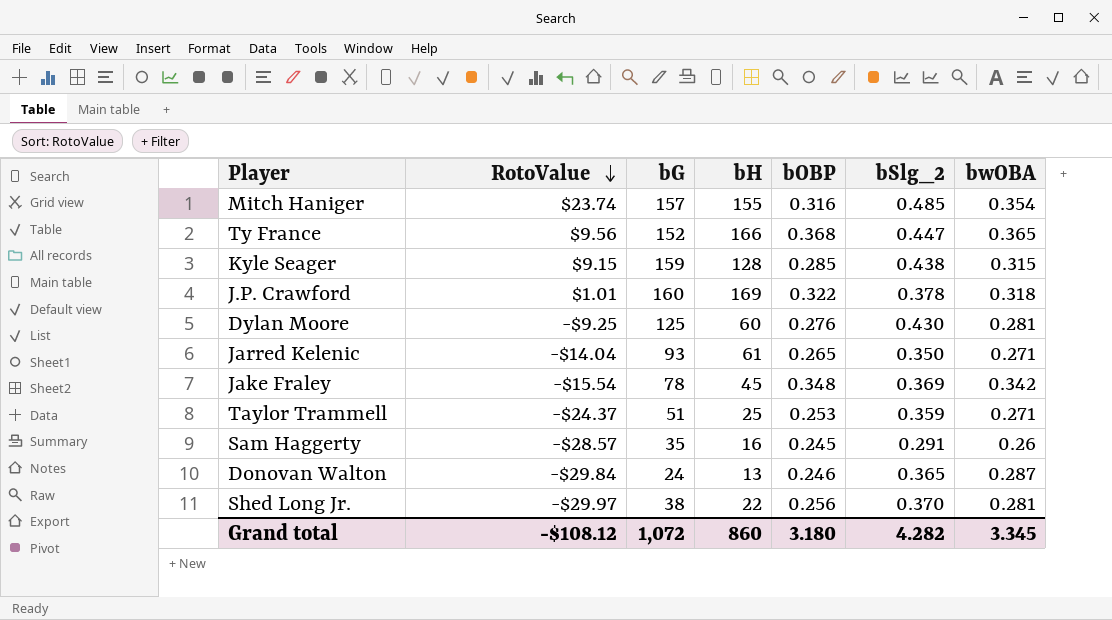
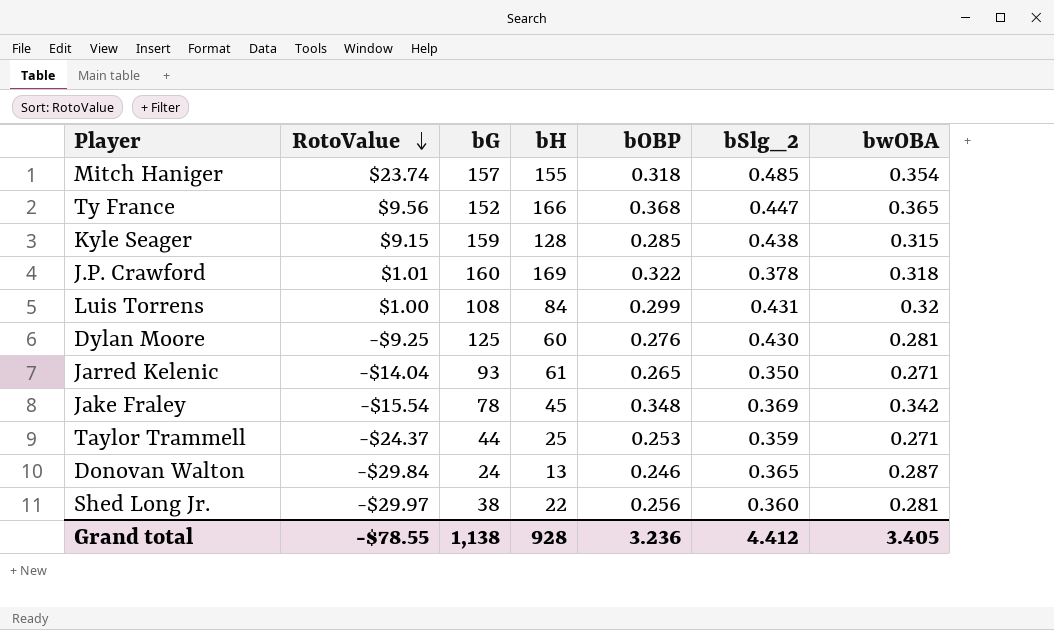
row Sam Haggerty: -$28.57 | 35 | 16 | 0.245 | 0.291 | 0.26 -> none
Mitch Haniger | bOBP: 0.316 -> 0.318
row Luis Torrens: none -> $1.00 | 108 | 84 | 0.299 | 0.431 | 0.32
Taylor Trammell | bG: 51 -> 44
Shed Long Jr. | bSlg_2: 0.370 -> 0.360
Grand total | RotoValue: -$108.12 -> -$78.55
Grand total | bG: 1,072 -> 1,138
Grand total | bH: 860 -> 928
Grand total | bOBP: 3.180 -> 3.236
Grand total | bSlg_2: 4.282 -> 4.412
Grand total | bwOBA: 3.345 -> 3.405

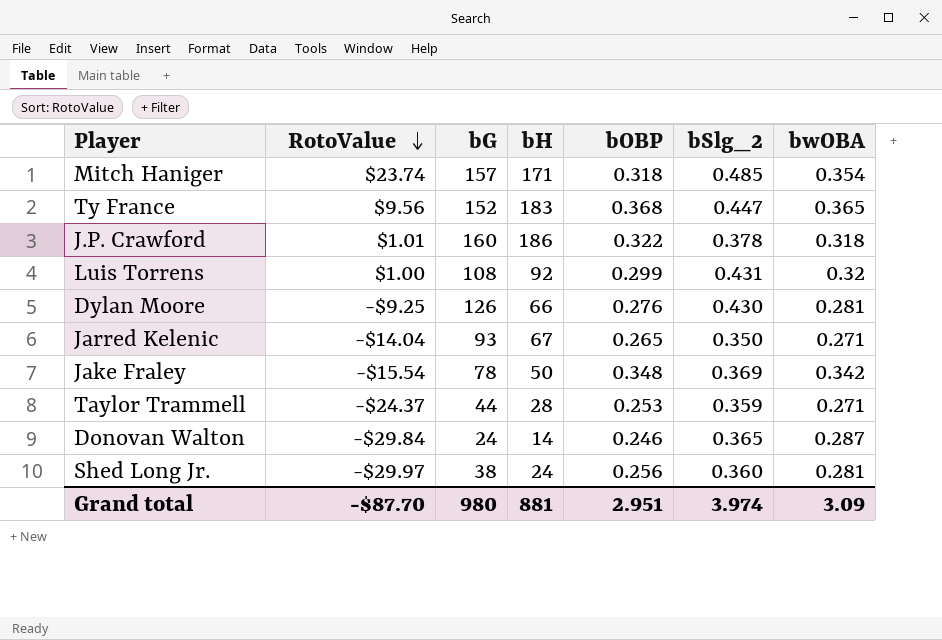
row Kyle Seager: $9.15 | 159 | 128 | 0.285 | 0.438 | 0.315 -> none
Mitch Haniger | bH: 155 -> 171
Ty France | bH: 166 -> 183
J.P. Crawford | bH: 169 -> 186
Luis Torrens | bH: 84 -> 92
Dylan Moore | bG: 125 -> 126
Dylan Moore | bH: 60 -> 66
Jarred Kelenic | bH: 61 -> 67
Jake Fraley | bH: 45 -> 50
Taylor Trammell | bH: 25 -> 28
Donovan Walton | bH: 13 -> 14
Shed Long Jr. | bH: 22 -> 24
Grand total | RotoValue: -$78.55 -> -$87.70
Grand total | bG: 1,138 -> 980
Grand total | bH: 928 -> 881
Grand total | bOBP: 3.236 -> 2.951
Grand total | bSlg_2: 4.412 -> 3.974
Grand total | bwOBA: 3.405 -> 3.09

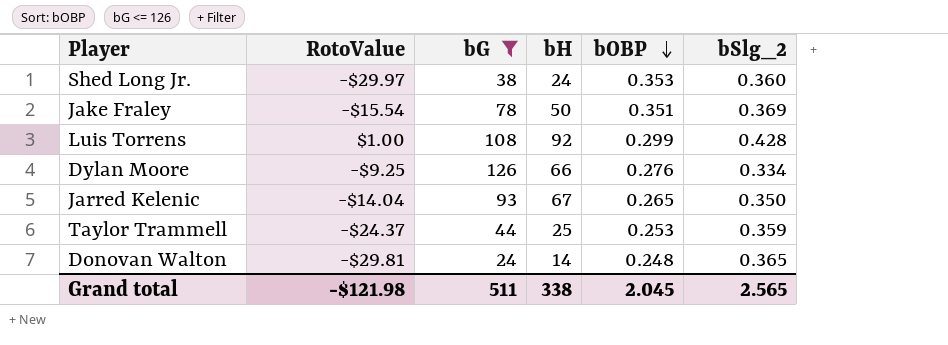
filter: none -> bG <= 126
row order: RotoValue descending -> bOBP descending
column bwOBA | position: 7 -> none
Shed Long Jr. | bOBP: 0.256 -> 0.353
Jake Fraley | bOBP: 0.348 -> 0.351
Luis Torrens | bSlg_2: 0.431 -> 0.428
Dylan Moore | bSlg_2: 0.430 -> 0.334
Taylor Trammell | bH: 28 -> 25
Donovan Walton | RotoValue: -$29.84 -> -$29.81
Donovan Walton | bOBP: 0.246 -> 0.248
Grand total | RotoValue: -$87.70 -> -$121.98
Grand total | bG: 980 -> 511
Grand total | bH: 881 -> 338
Grand total | bOBP: 2.951 -> 2.045
Grand total | bSlg_2: 3.974 -> 2.565

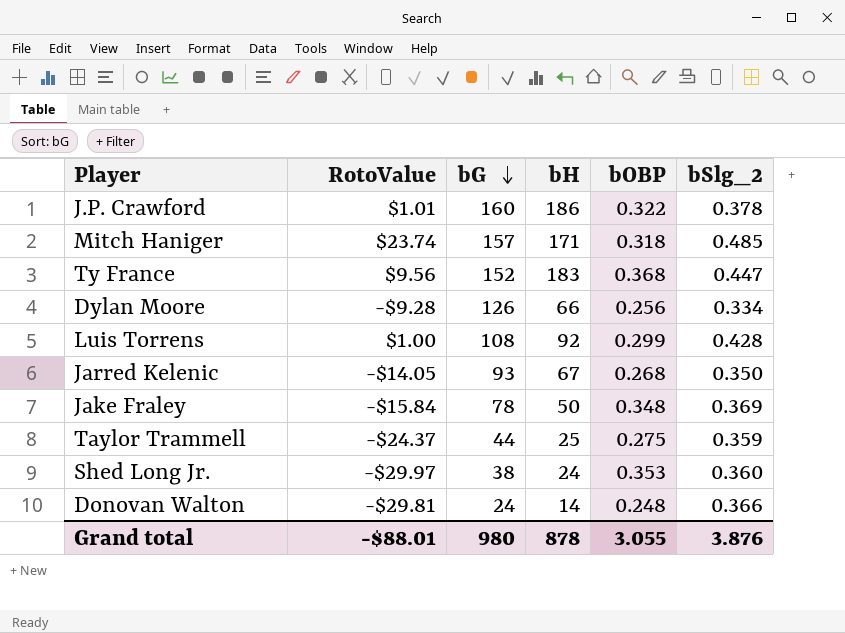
filter: bG <= 126 -> none
row order: bOBP descending -> bG descending
Dylan Moore | RotoValue: -$9.25 -> -$9.28
Dylan Moore | bOBP: 0.276 -> 0.256
Jarred Kelenic | RotoValue: -$14.04 -> -$14.05
Jarred Kelenic | bOBP: 0.265 -> 0.268
Jake Fraley | RotoValue: -$15.54 -> -$15.84
Jake Fraley | bOBP: 0.351 -> 0.348
Taylor Trammell | bOBP: 0.253 -> 0.275
Donovan Walton | bSlg_2: 0.365 -> 0.366
Grand total | RotoValue: -$121.98 -> -$88.01
Grand total | bG: 511 -> 980
Grand total | bH: 338 -> 878
Grand total | bOBP: 2.045 -> 3.055
Grand total | bSlg_2: 2.565 -> 3.876

